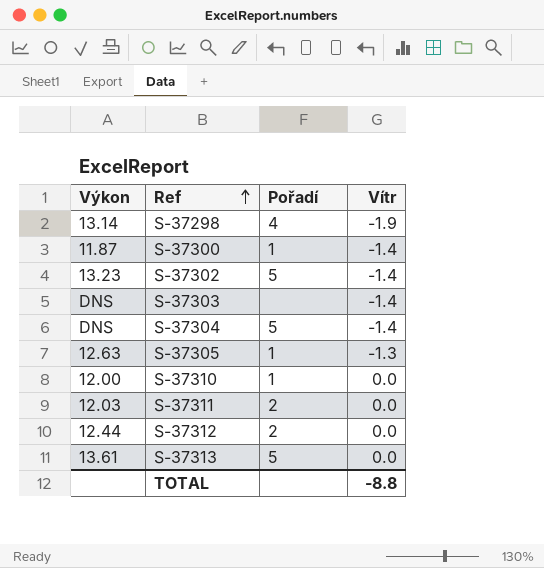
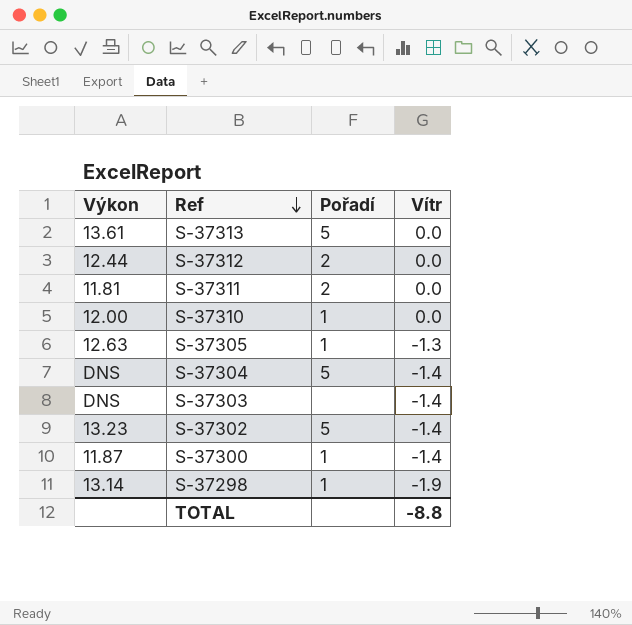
row order: Ref ascending -> Ref descending
S-37311 | Výkon: 12.03 -> 11.81
S-37298 | Pořadí: 4 -> 1

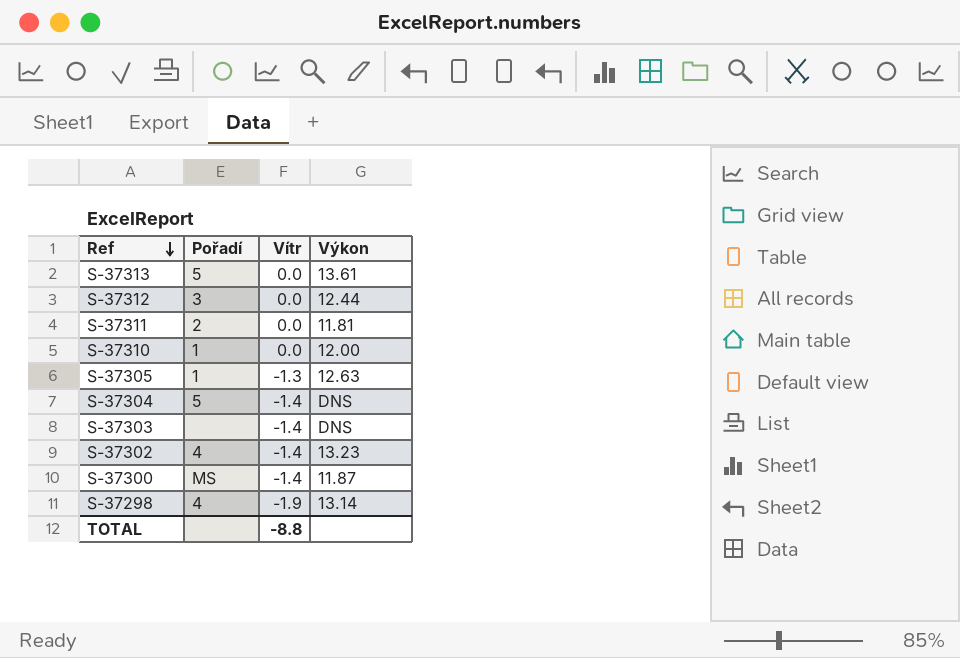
column Výkon | position: 1 -> 4
S-37312 | Pořadí: 2 -> 3
S-37302 | Pořadí: 5 -> 4
S-37300 | Pořadí: 1 -> MS
S-37298 | Pořadí: 1 -> 4

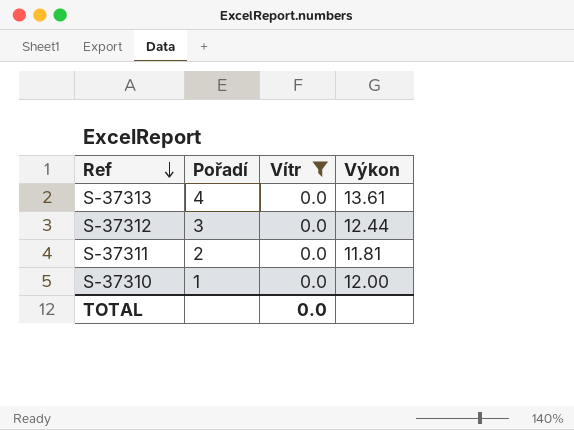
filter: none -> Vítr = 0.0
S-37313 | Pořadí: 5 -> 4
TOTAL | Vítr: -8.8 -> 0.0

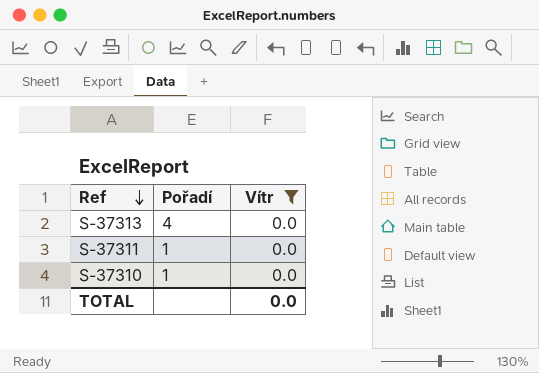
column Výkon | position: 4 -> none
row S-37312: 3 | 0.0 | 12.44 -> none
S-37311 | Pořadí: 2 -> 1

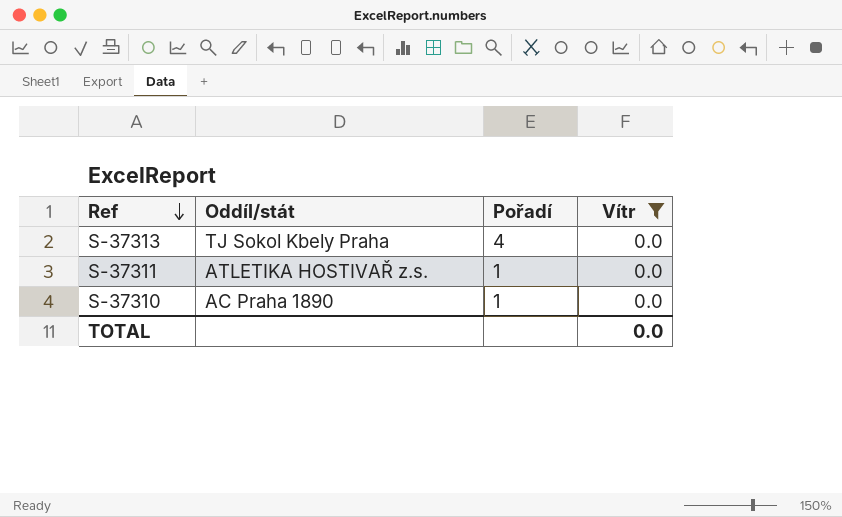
column Oddíl/stát | position: none -> 2

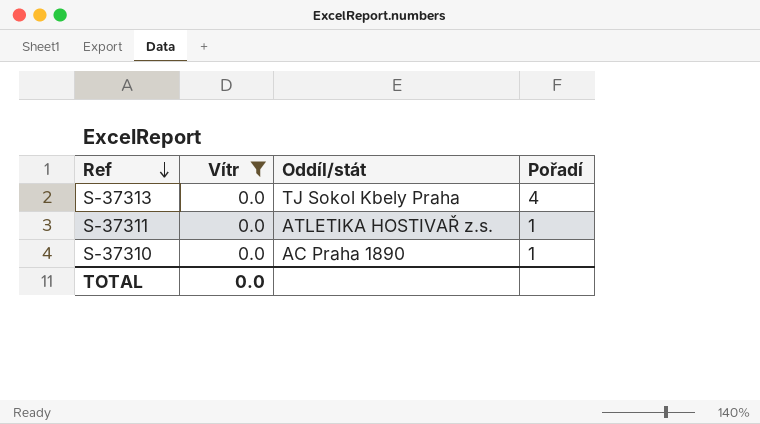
column Vítr | position: 4 -> 2

